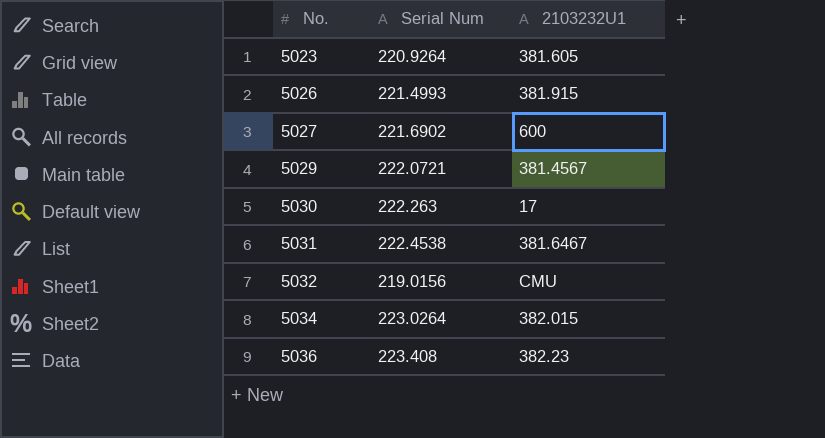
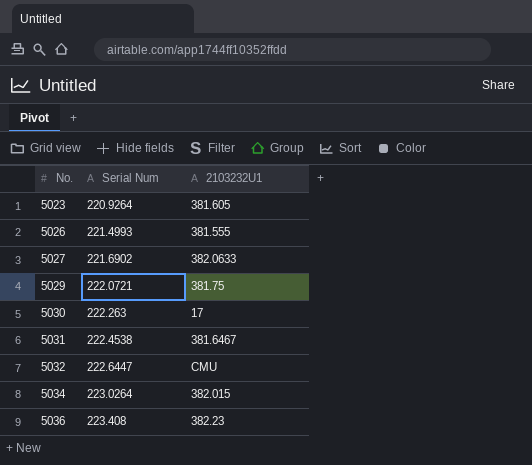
5026 | 2103232U1: 381.915 -> 381.555
5027 | 2103232U1: 600 -> 382.0633
5029 | 2103232U1: 381.4567 -> 381.75
5032 | Serial Num: 219.0156 -> 222.6447

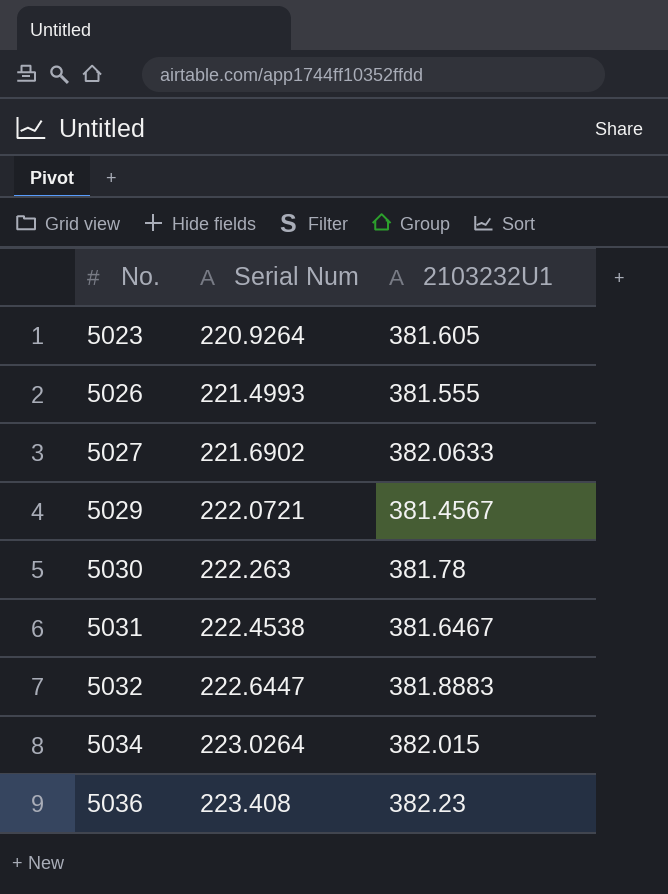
5029 | 2103232U1: 381.75 -> 381.4567
5030 | 2103232U1: 17 -> 381.78
5032 | 2103232U1: CMU -> 381.8883

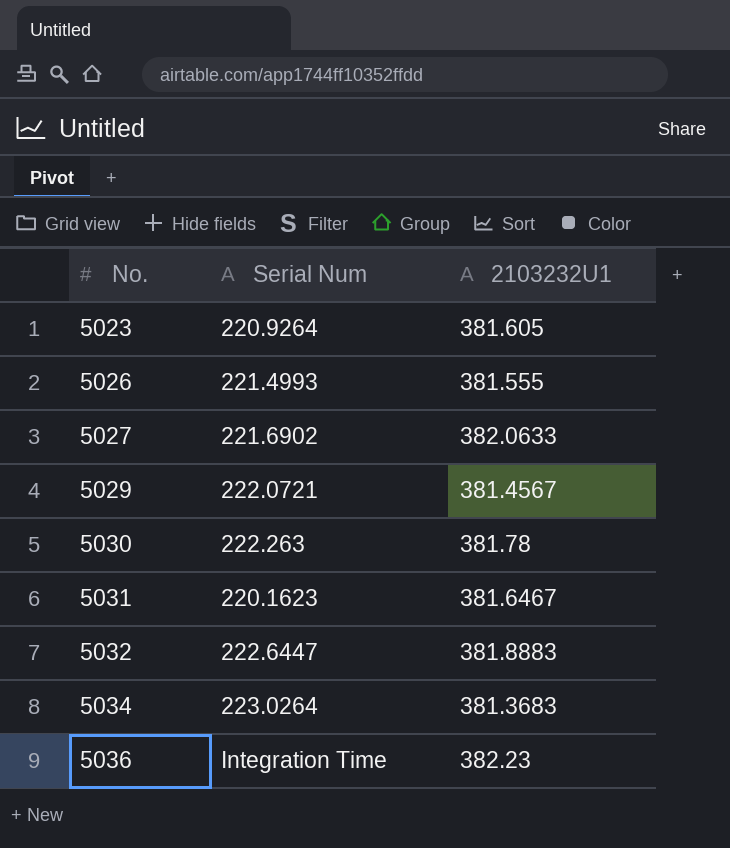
5031 | Serial Num: 222.4538 -> 220.1623
5034 | 2103232U1: 382.015 -> 381.3683
5036 | Serial Num: 223.408 -> Integration Time

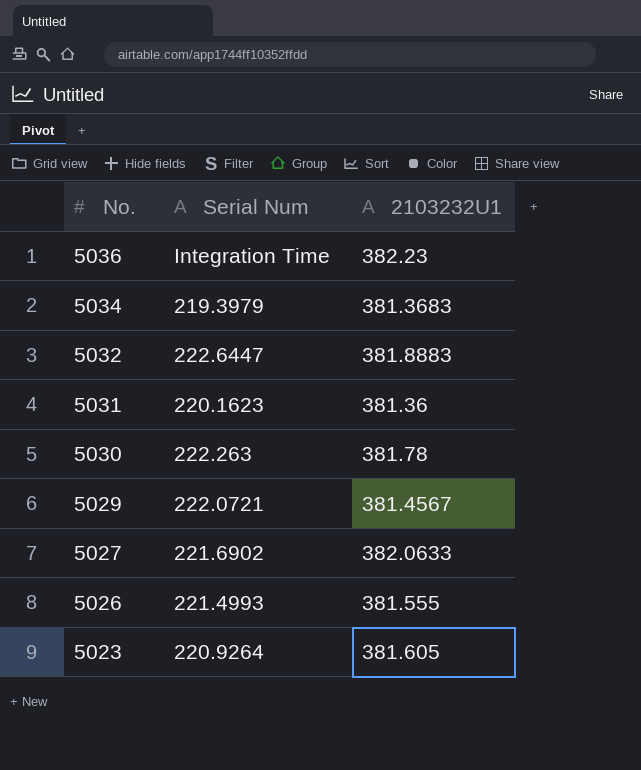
row order: No. ascending -> No. descending
5034 | Serial Num: 223.0264 -> 219.3979
5031 | 2103232U1: 381.6467 -> 381.36

